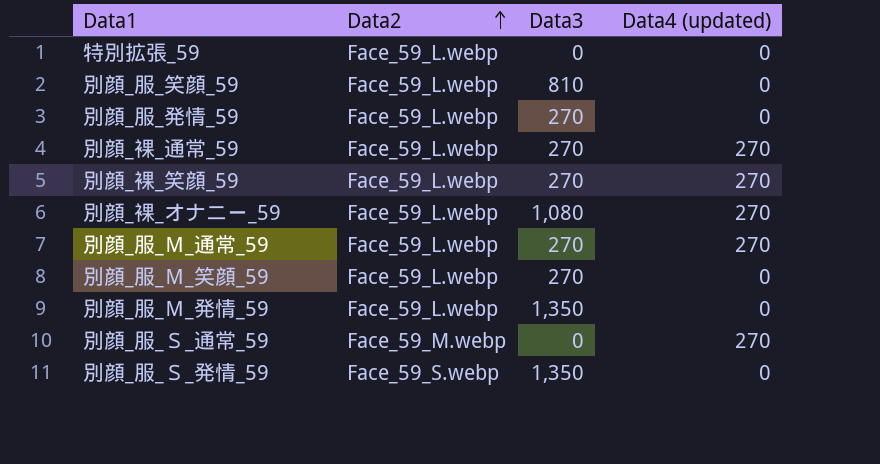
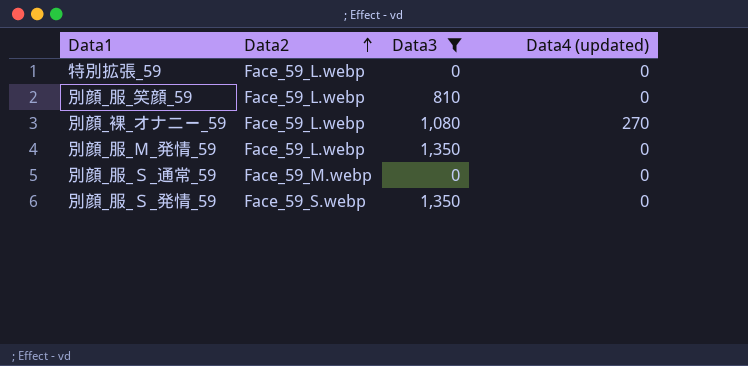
filter: none -> Data3 != 270
別顔_服_Ｓ_通常_59 | Data4 (updated): 270 -> 0

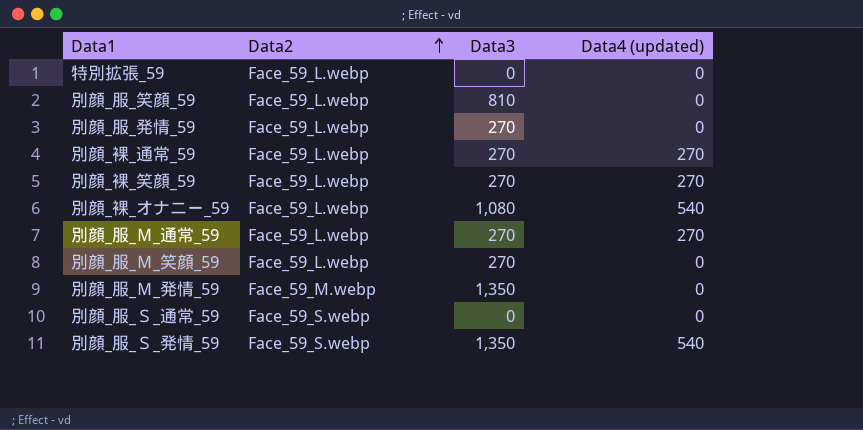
filter: Data3 != 270 -> none
別顔_裸_オナニー_59 | Data4 (updated): 270 -> 540
別顔_服_Ｍ_発情_59 | Data2: Face_59_L.webp -> Face_59_M.webp
別顔_服_Ｓ_通常_59 | Data2: Face_59_M.webp -> Face_59_S.webp
別顔_服_Ｓ_発情_59 | Data4 (updated): 0 -> 540

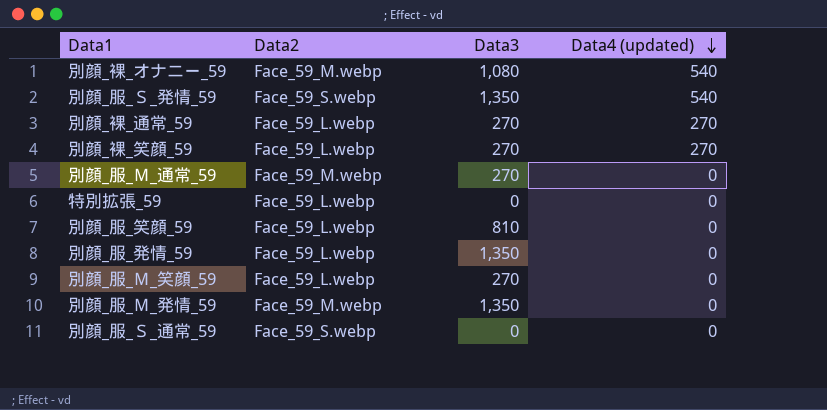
row order: Data2 ascending -> Data4 (updated) descending
別顔_裸_オナニー_59 | Data2: Face_59_L.webp -> Face_59_M.webp
別顔_服_Ｍ_通常_59 | Data2: Face_59_L.webp -> Face_59_M.webp
別顔_服_Ｍ_通常_59 | Data4 (updated): 270 -> 0
別顔_服_発情_59 | Data3: 270 -> 1,350

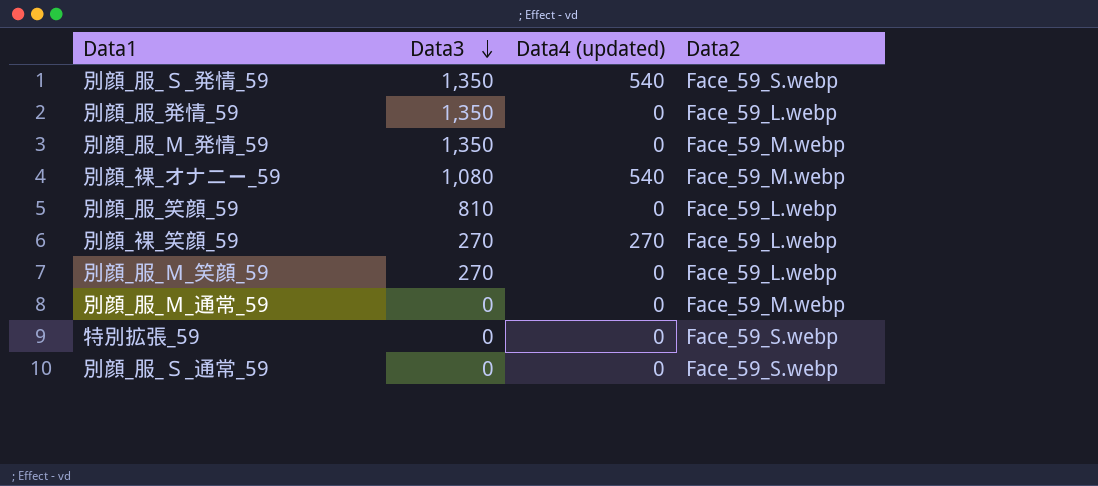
row order: Data4 (updated) descending -> Data3 descending
column Data2 | position: 2 -> 4
row 別顔_裸_通常_59: Face_59_L.webp | 270 | 270 -> none
別顔_服_Ｍ_通常_59 | Data3: 270 -> 0
特別拡張_59 | Data2: Face_59_L.webp -> Face_59_S.webp

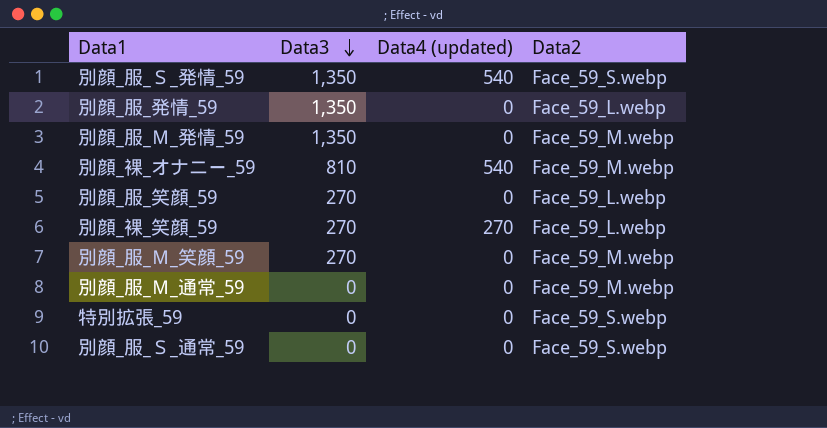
別顔_裸_オナニー_59 | Data3: 1,080 -> 810
別顔_服_笑顔_59 | Data3: 810 -> 270
別顔_服_Ｍ_笑顔_59 | Data2: Face_59_L.webp -> Face_59_M.webp

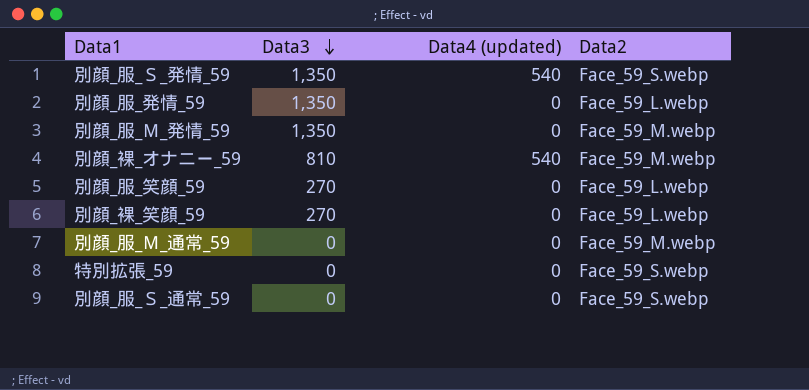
row 別顔_服_Ｍ_笑顔_59: 270 | 0 | Face_59_M.webp -> none
別顔_裸_笑顔_59 | Data4 (updated): 270 -> 0

